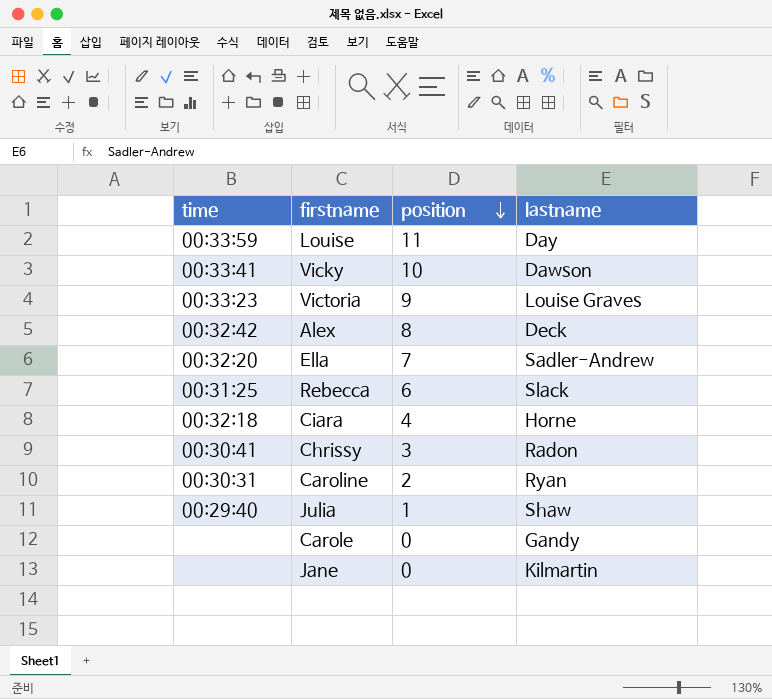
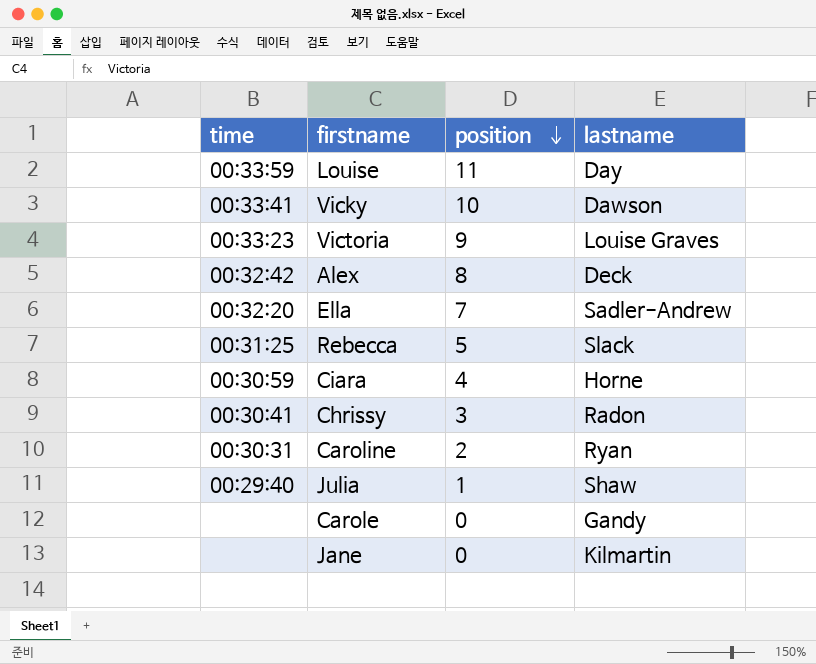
Rebecca | position: 6 -> 5
Ciara | time: 00:32:18 -> 00:30:59

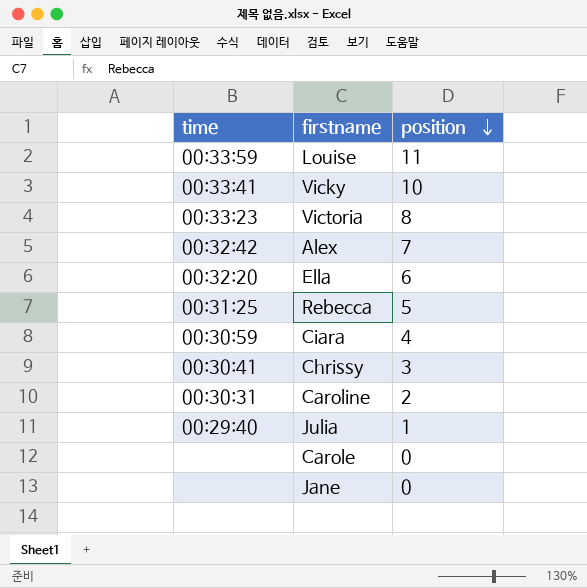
column lastname | position: 4 -> none
Victoria | position: 9 -> 8
Alex | position: 8 -> 7
Ella | position: 7 -> 6

